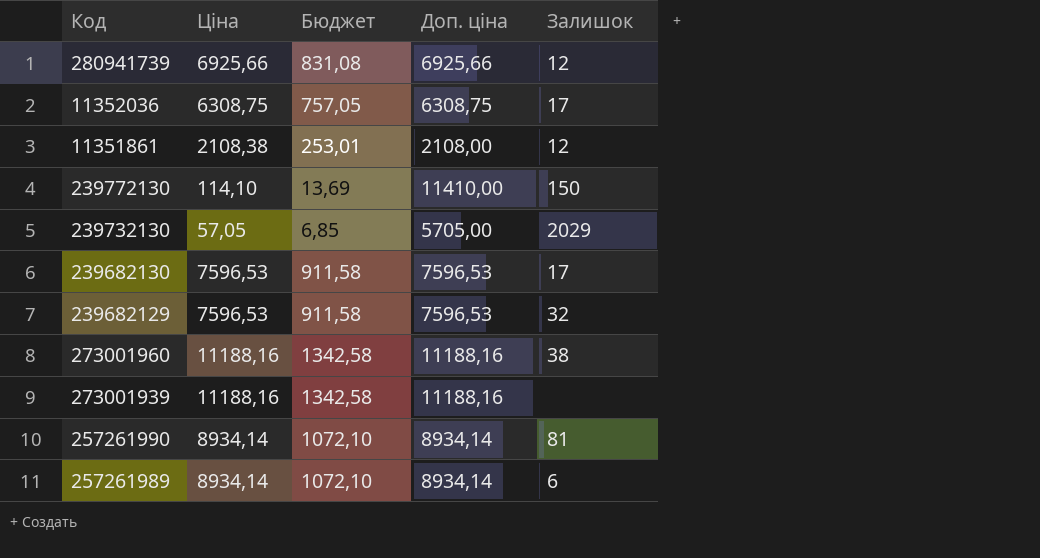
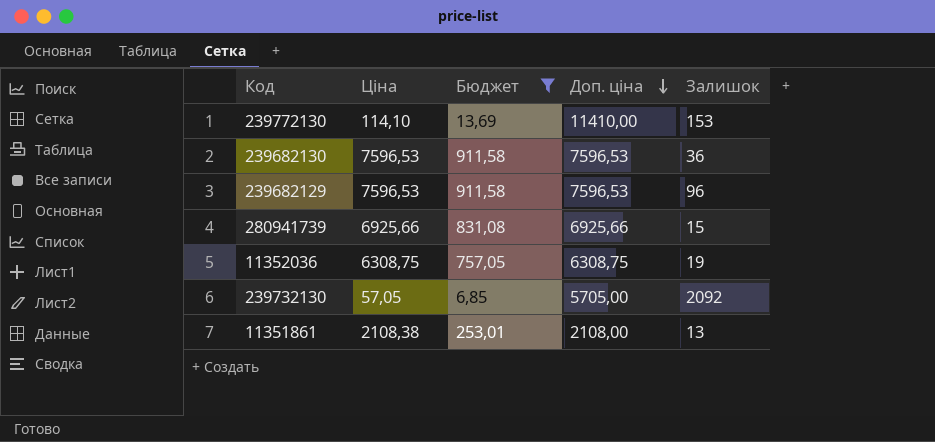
filter: none -> Бюджет <= 911,58
row order: none -> Доп. ціна descending
239772130 | Залишок: 150 -> 153
239682130 | Залишок: 17 -> 36
239682129 | Залишок: 32 -> 96
280941739 | Залишок: 12 -> 15
11352036 | Залишок: 17 -> 19
239732130 | Залишок: 2029 -> 2092
11351861 | Залишок: 12 -> 13

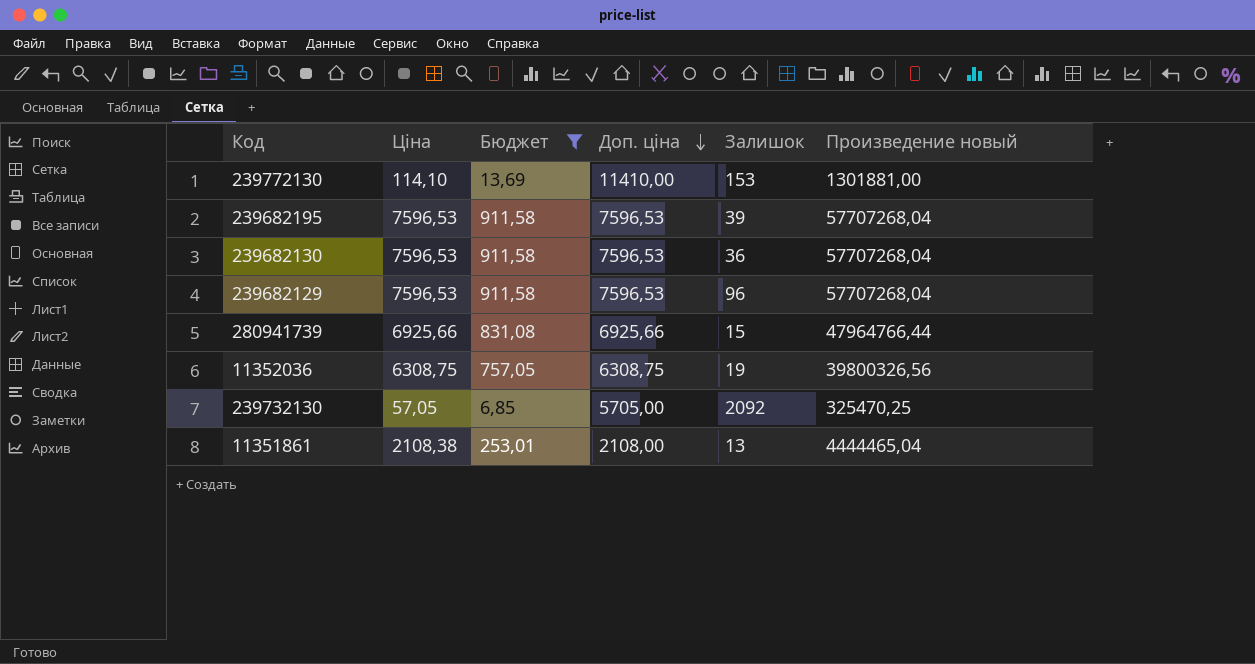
column Произведение новый | formula: none -> [Ціна] * [Доп. ціна]
row 239682195: none -> 7596,53 | 911,58 | 7596,53 | 39 | 57707268,04

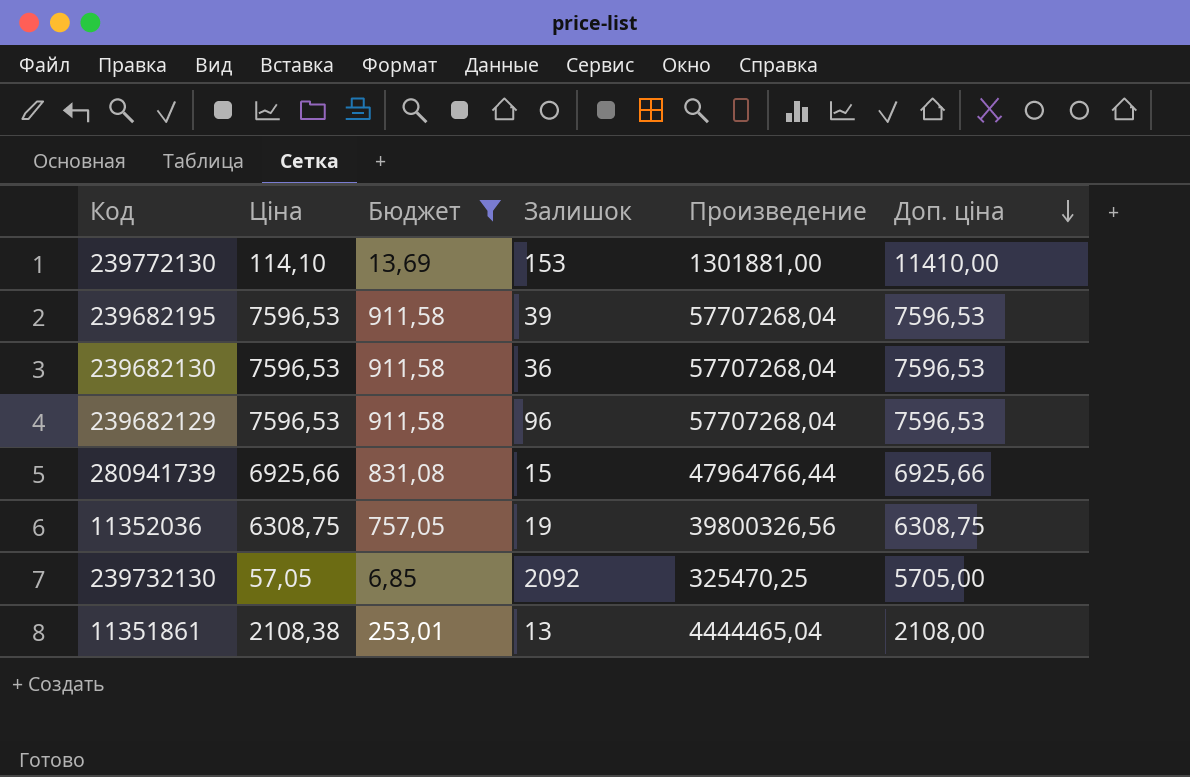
column name: Произведение новый -> Произведение
column Доп. ціна | position: 4 -> 6

